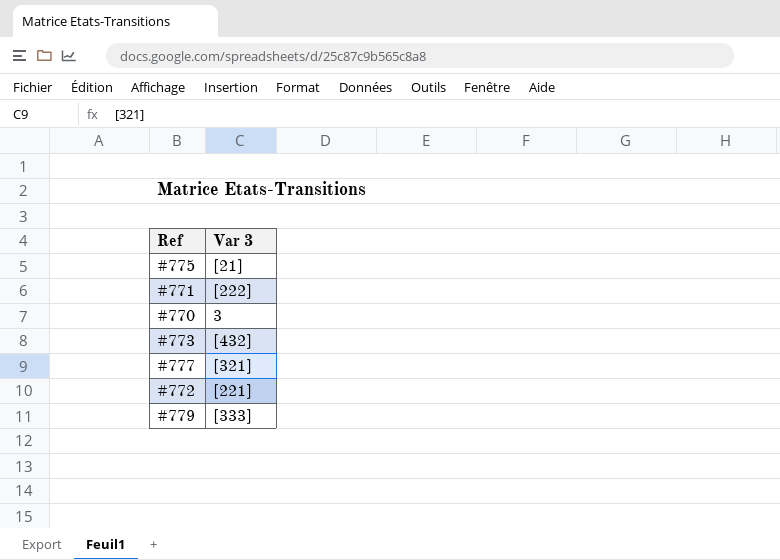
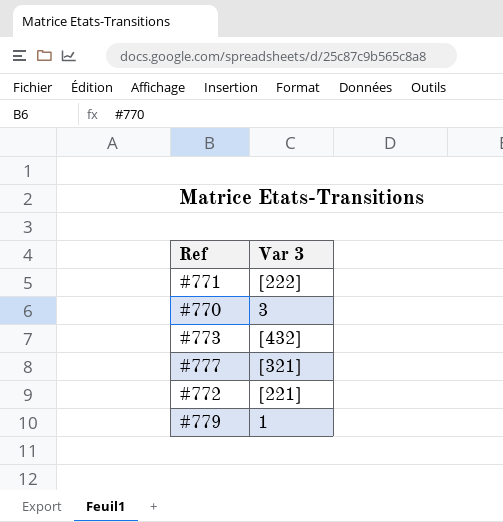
row #775: [21] -> none
#779 | Var 3: [333] -> 1

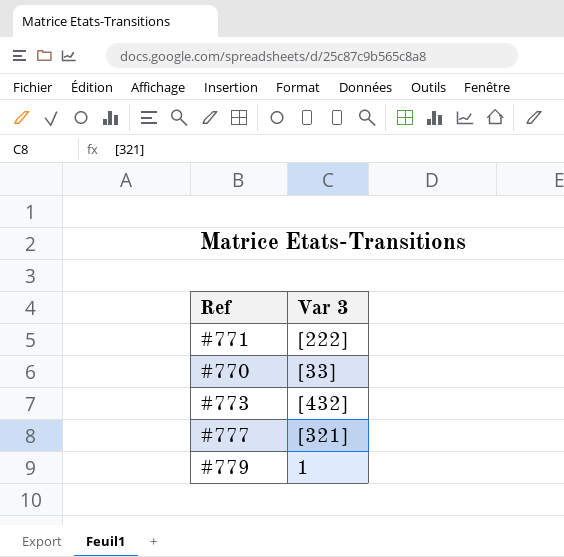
row #772: [221] -> none
#770 | Var 3: 3 -> [33]

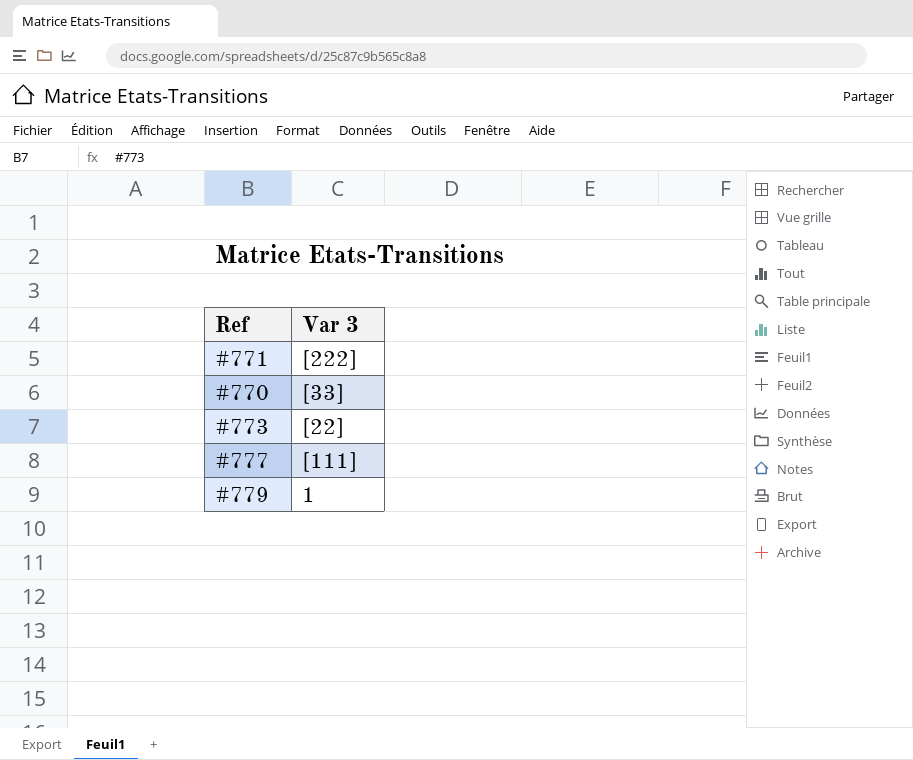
#773 | Var 3: [432] -> [22]
#777 | Var 3: [321] -> [111]

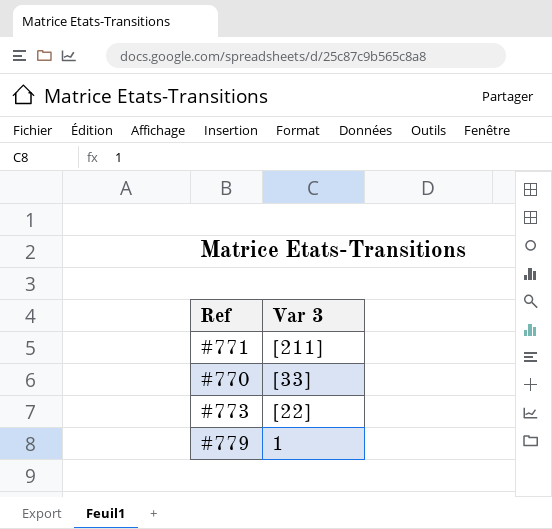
row #777: [111] -> none
#771 | Var 3: [222] -> [211]

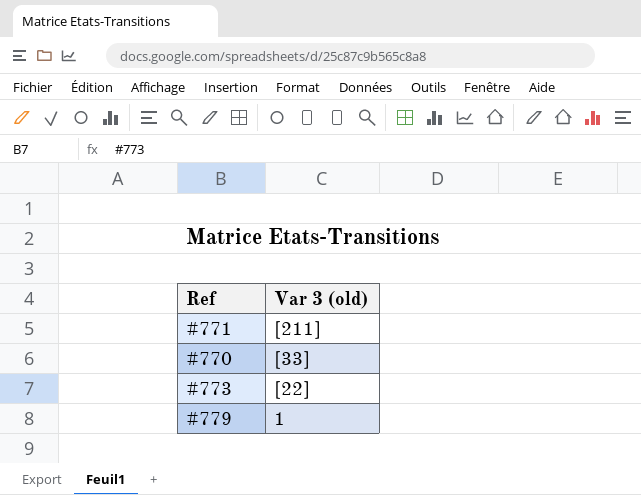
column name: Var 3 -> Var 3 (old)

